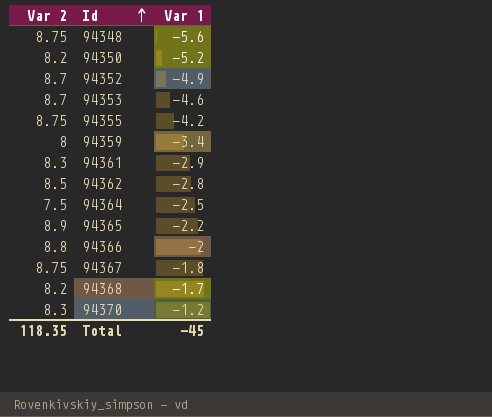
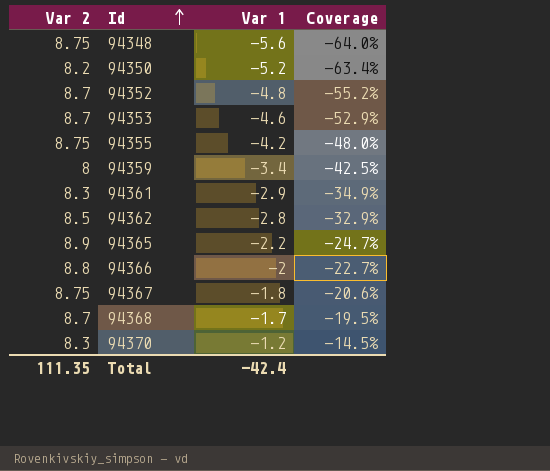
column Coverage | formula: none -> [Var 1] / [Var 2]
row 94364: 7.5 | -2.5 -> none
94352 | Var 1: -4.9 -> -4.8
94368 | Var 2: 8.2 -> 8.7
Total | Var 2: 118.35 -> 111.35
Total | Var 1: -45 -> -42.4

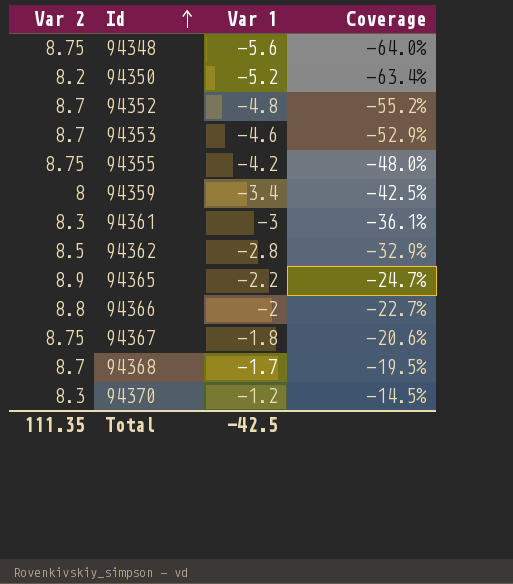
94361 | Var 1: -2.9 -> -3
94361 | Coverage: -34.9% -> -36.1%
Total | Var 1: -42.4 -> -42.5

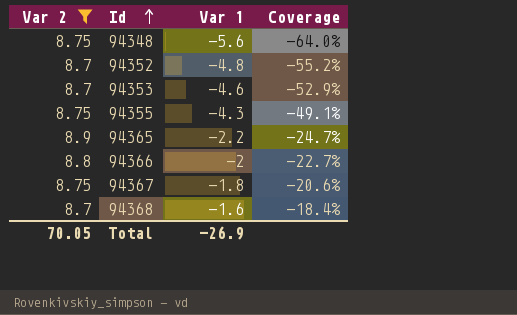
filter: none -> Var 2 >= 8.7
94355 | Var 1: -4.2 -> -4.3
94355 | Coverage: -48.0% -> -49.1%
94368 | Var 1: -1.7 -> -1.6
94368 | Coverage: -19.5% -> -18.4%
Total | Var 2: 111.35 -> 70.05
Total | Var 1: -42.5 -> -26.9

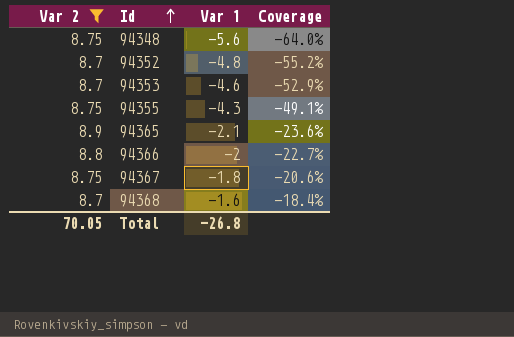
94365 | Var 1: -2.2 -> -2.1
94365 | Coverage: -24.7% -> -23.6%
Total | Var 1: -26.9 -> -26.8

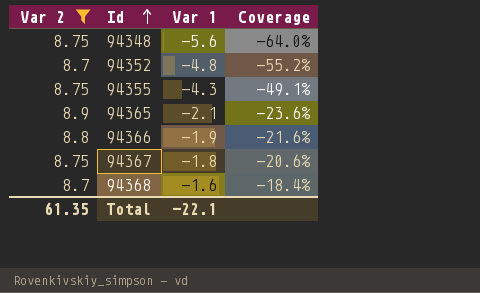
row 94353: 8.7 | -4.6 | -52.9% -> none
94366 | Var 1: -2 -> -1.9
94366 | Coverage: -22.7% -> -21.6%
Total | Var 2: 70.05 -> 61.35
Total | Var 1: -26.8 -> -22.1

